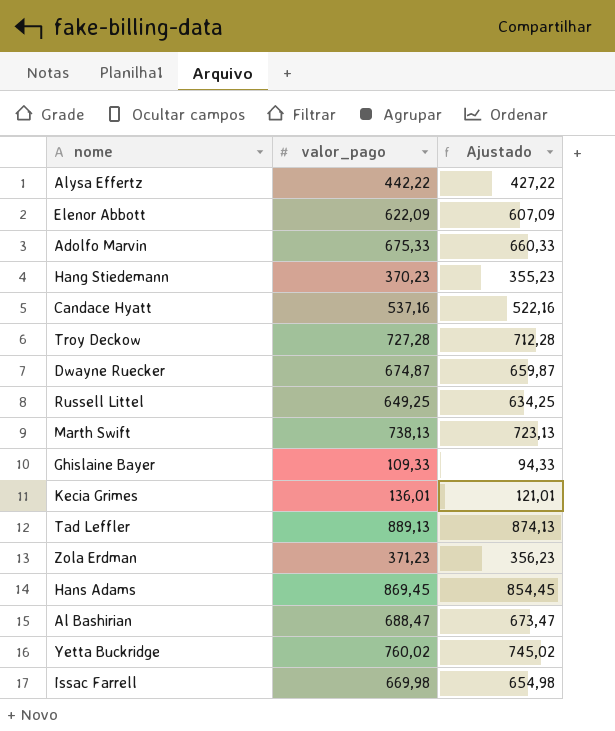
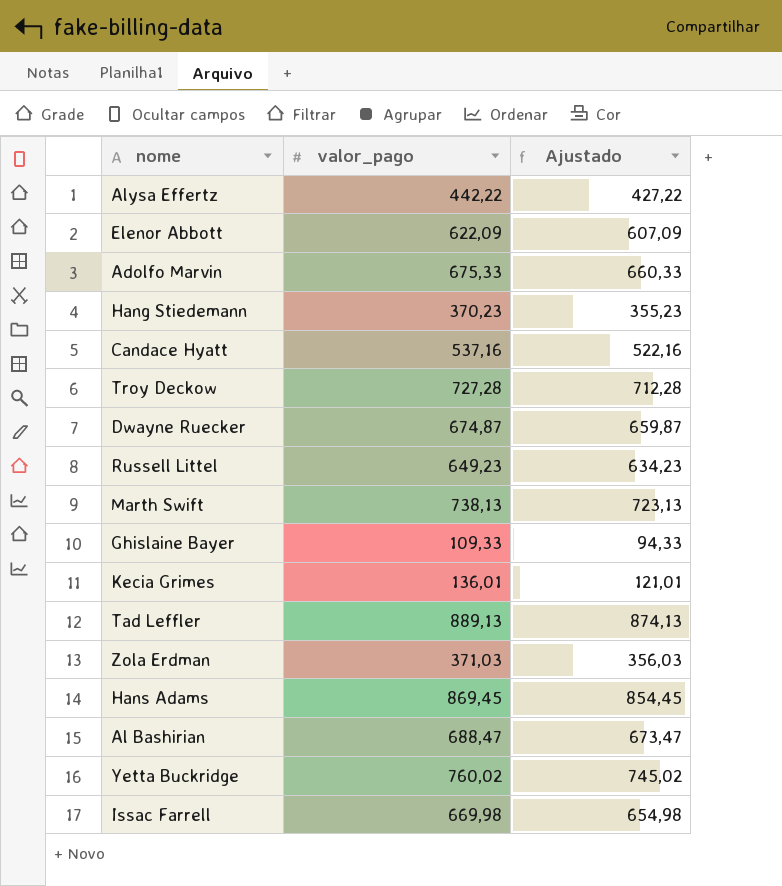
Russell Littel | valor_pago: 649,25 -> 649,23
Russell Littel | Ajustado: 634,25 -> 634,23
Zola Erdman | valor_pago: 371,23 -> 371,03
Zola Erdman | Ajustado: 356,23 -> 356,03

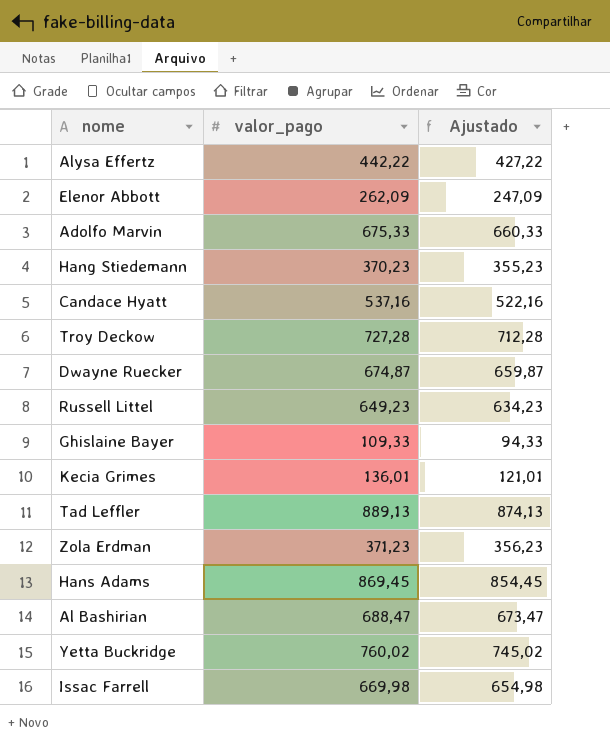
row Marth Swift: 738,13 | 723,13 -> none
Elenor Abbott | valor_pago: 622,09 -> 262,09
Elenor Abbott | Ajustado: 607,09 -> 247,09
Zola Erdman | valor_pago: 371,03 -> 371,23
Zola Erdman | Ajustado: 356,03 -> 356,23

